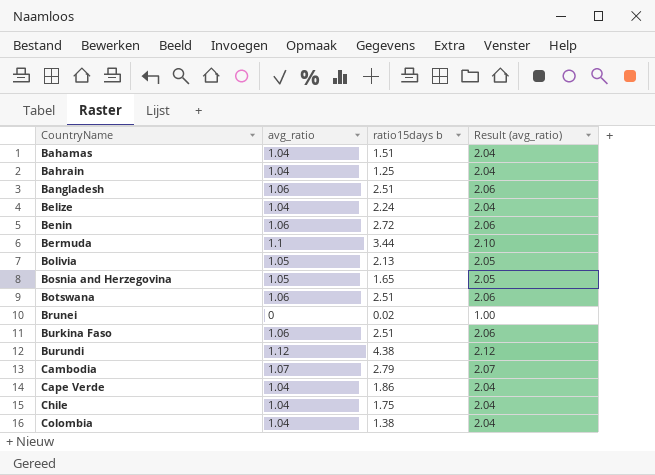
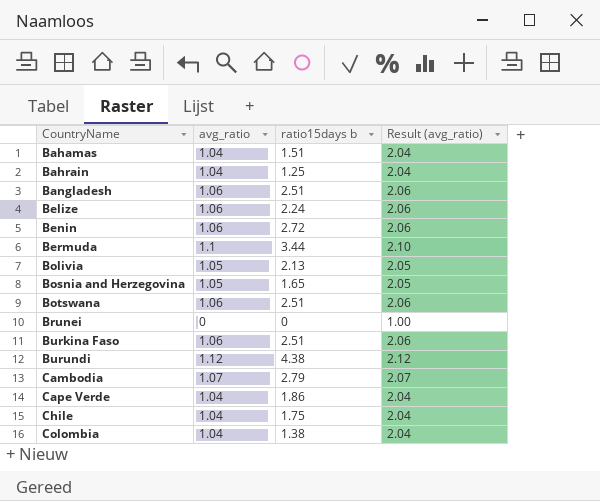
Belize | avg_ratio: 1.04 -> 1.06
Belize | Result (avg_ratio): 2.04 -> 2.06
Brunei | ratio15days b: 0.02 -> 0

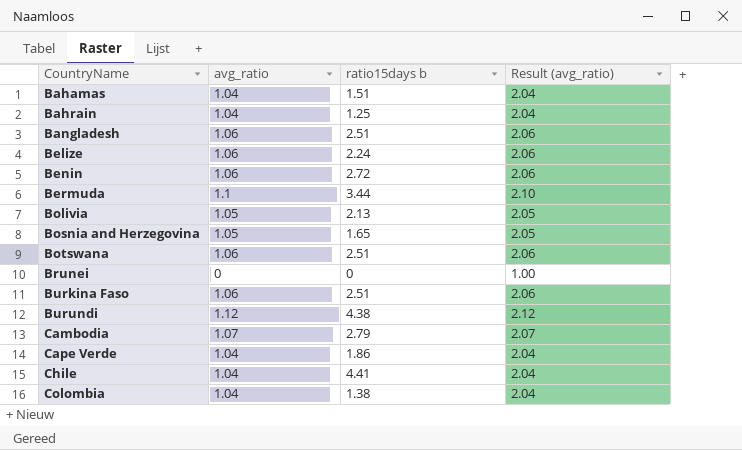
Chile | ratio15days b: 1.75 -> 4.41

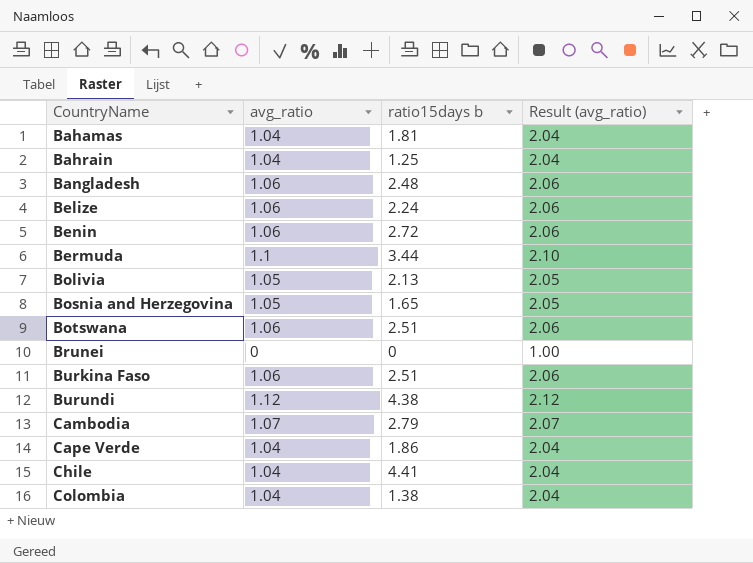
Bahamas | ratio15days b: 1.51 -> 1.81
Bangladesh | ratio15days b: 2.51 -> 2.48

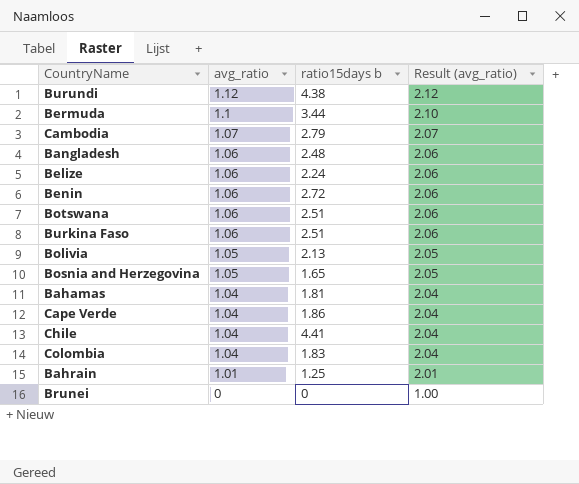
row order: CountryName ascending -> avg_ratio descending
Colombia | ratio15days b: 1.38 -> 1.83
Bahrain | avg_ratio: 1.04 -> 1.01
Bahrain | Result (avg_ratio): 2.04 -> 2.01

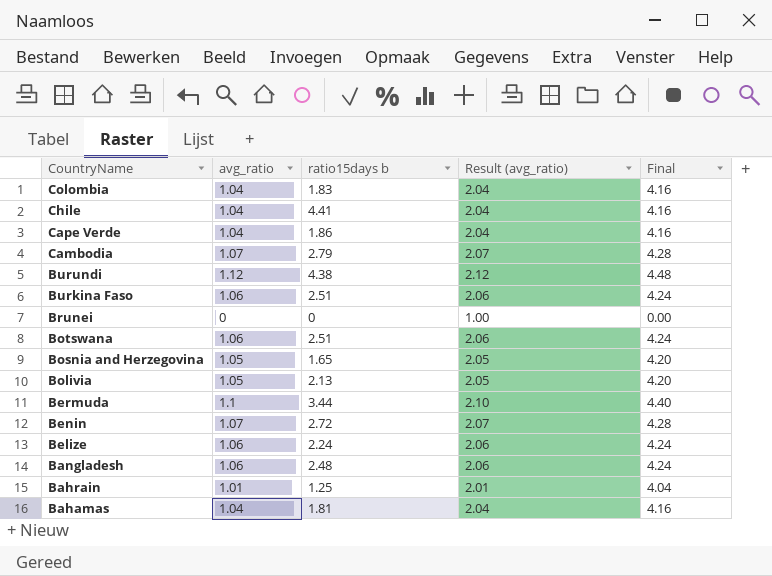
row order: avg_ratio descending -> CountryName descending
column Final | formula: none -> [avg_ratio] * 4
Benin | avg_ratio: 1.06 -> 1.07
Benin | Result (avg_ratio): 2.06 -> 2.07

